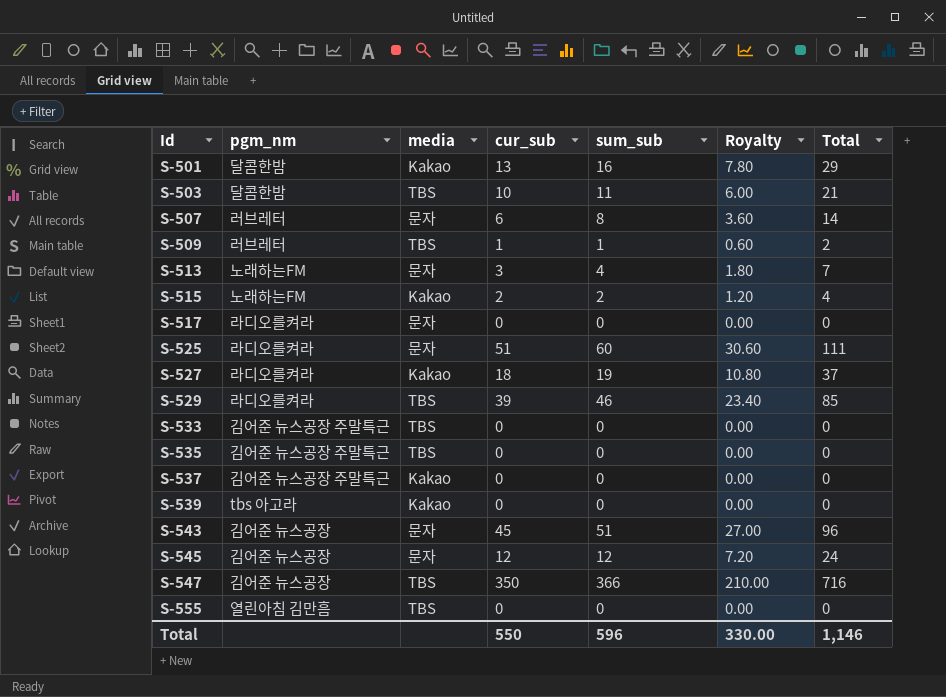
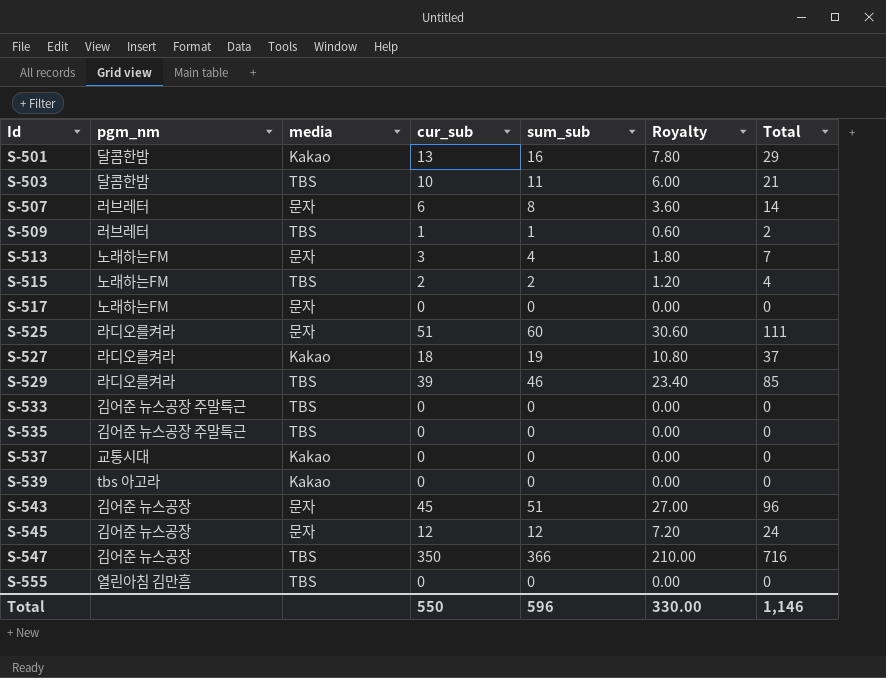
S-515 | media: Kakao -> TBS
S-517 | pgm_nm: 라디오를켜라 -> 노래하는FM
S-537 | pgm_nm: 김어준 뉴스공장 주말특근 -> 교통시대

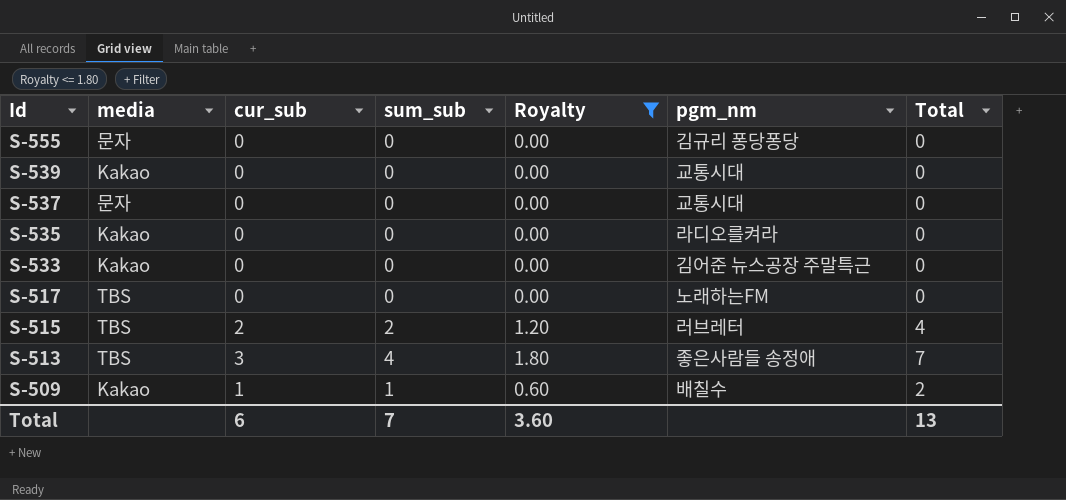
filter: none -> Royalty <= 1.80
row order: Id ascending -> Id descending
column pgm_nm | position: 2 -> 6
S-555 | media: TBS -> 문자
S-555 | pgm_nm: 열린아침 김만흠 -> 김규리 퐁당퐁당
S-539 | pgm_nm: tbs 아고라 -> 교통시대
S-537 | media: Kakao -> 문자
S-535 | media: TBS -> Kakao
S-535 | pgm_nm: 김어준 뉴스공장 주말특근 -> 라디오를켜라
S-533 | media: TBS -> Kakao
S-517 | media: 문자 -> TBS
S-515 | pgm_nm: 노래하는FM -> 러브레터
S-513 | media: 문자 -> TBS
S-513 | pgm_nm: 노래하는FM -> 좋은사람들 송정애
S-509 | media: TBS -> Kakao
S-509 | pgm_nm: 러브레터 -> 배칠수
Total | cur_sub: 550 -> 6
Total | sum_sub: 596 -> 7
Total | Royalty: 330.00 -> 3.60
Total | Total: 1,146 -> 13

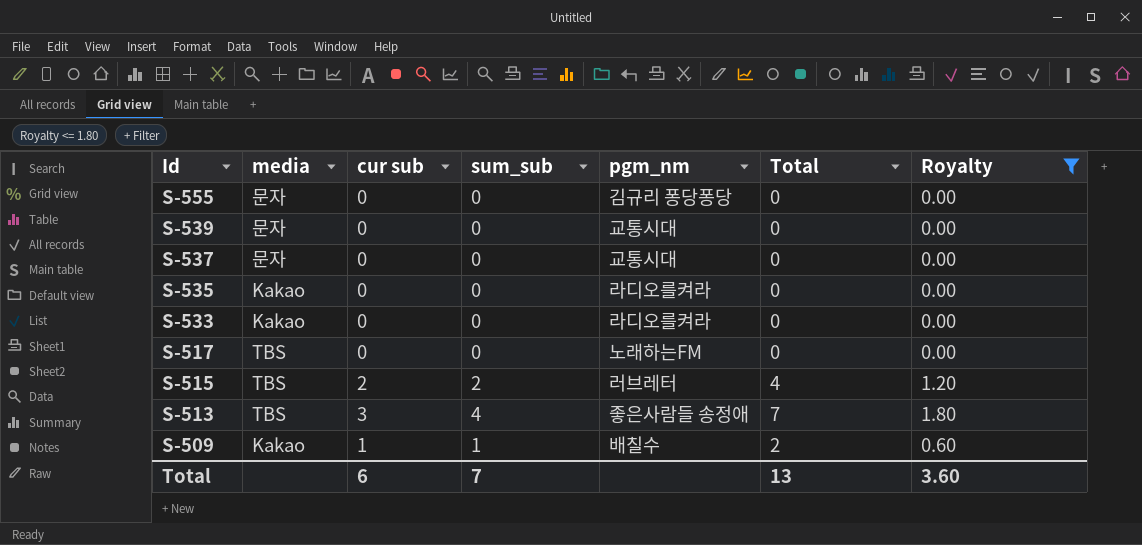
column name: cur_sub -> cur sub
column Royalty | position: 5 -> 7
S-539 | media: Kakao -> 문자
S-533 | pgm_nm: 김어준 뉴스공장 주말특근 -> 라디오를켜라

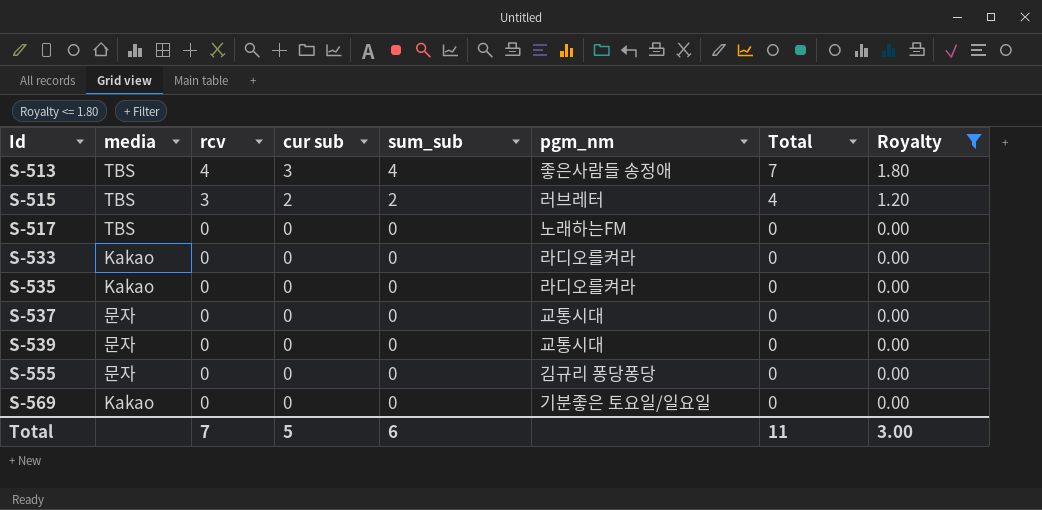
row order: Id descending -> Id ascending
column rcv | position: none -> 3
row S-509: Kakao | 1 | 1 | 배칠수 | 2 | 0.60 -> none
row S-569: none -> Kakao | 0 | 0 | 0 | 기분좋은 토요일/일요일 | 0 | 0.00
Total | cur sub: 6 -> 5
Total | sum_sub: 7 -> 6
Total | Total: 13 -> 11
Total | Royalty: 3.60 -> 3.00

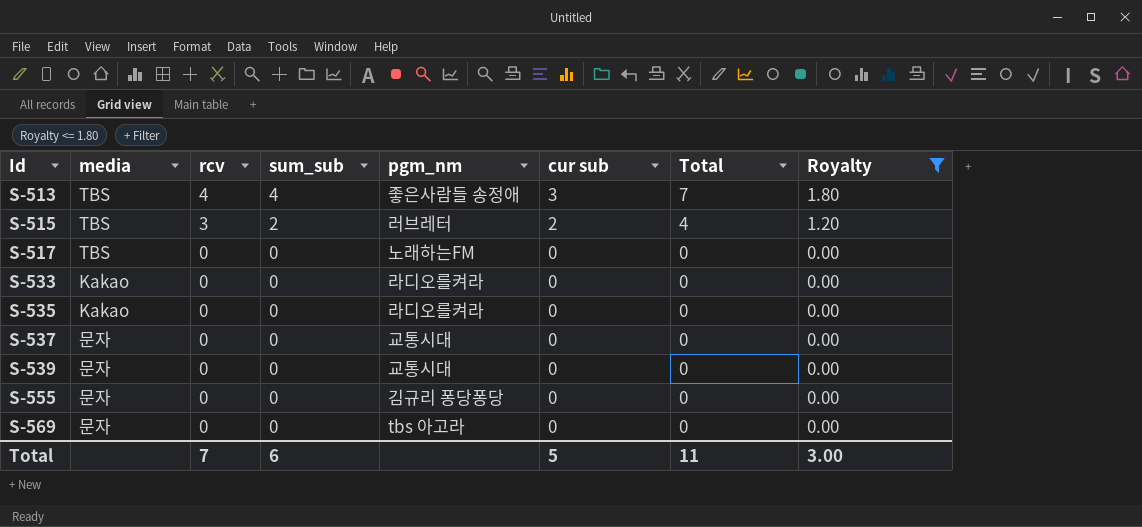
column cur sub | position: 4 -> 6
S-569 | media: Kakao -> 문자
S-569 | pgm_nm: 기분좋은 토요일/일요일 -> tbs 아고라

